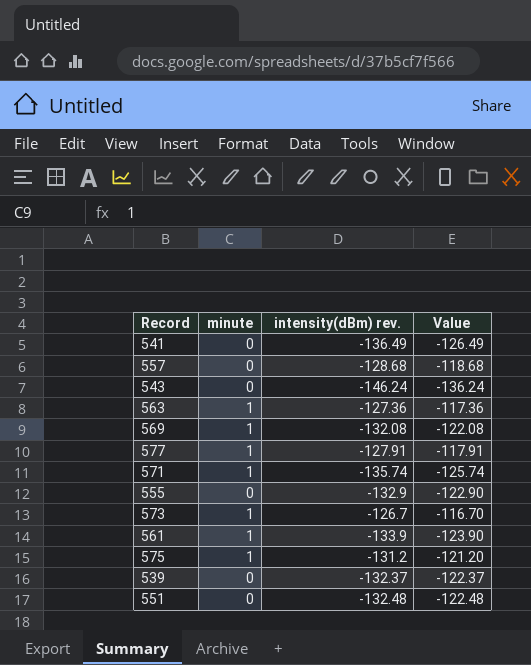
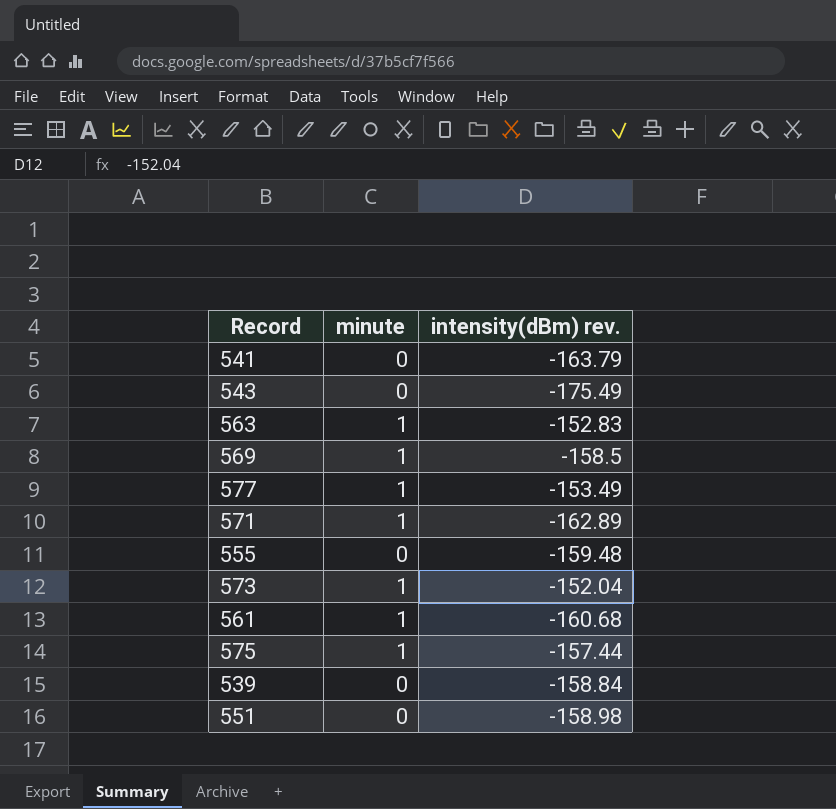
column Value | formula: [intensity(dBm) rev.] + 10 -> none
row 557: 0 | -128.68 | -118.68 -> none
541 | intensity(dBm) rev.: -136.49 -> -163.79
543 | intensity(dBm) rev.: -146.24 -> -175.49
563 | intensity(dBm) rev.: -127.36 -> -152.83
569 | intensity(dBm) rev.: -132.08 -> -158.5
577 | intensity(dBm) rev.: -127.91 -> -153.49
571 | intensity(dBm) rev.: -135.74 -> -162.89
555 | intensity(dBm) rev.: -132.9 -> -159.48
573 | intensity(dBm) rev.: -126.7 -> -152.04
561 | intensity(dBm) rev.: -133.9 -> -160.68
575 | intensity(dBm) rev.: -131.2 -> -157.44
539 | intensity(dBm) rev.: -132.37 -> -158.84
551 | intensity(dBm) rev.: -132.48 -> -158.98

